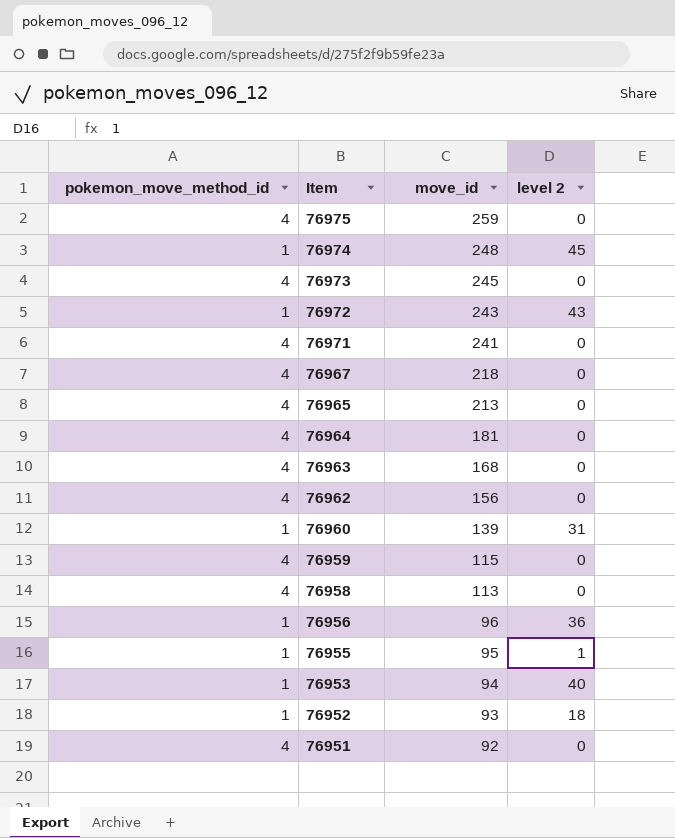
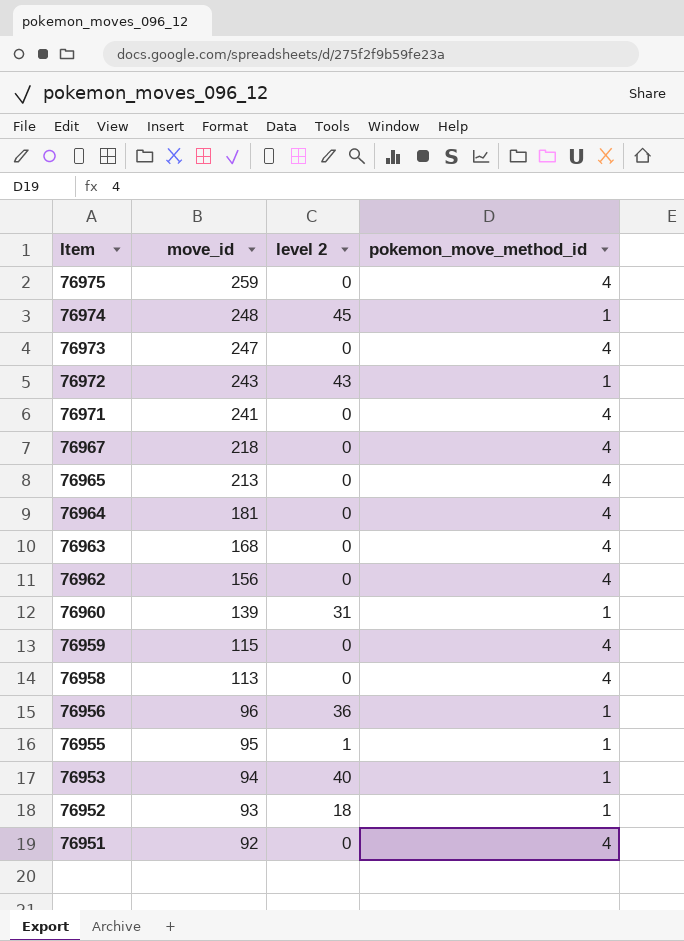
column pokemon_move_method_id | position: 1 -> 4
76973 | move_id: 245 -> 247

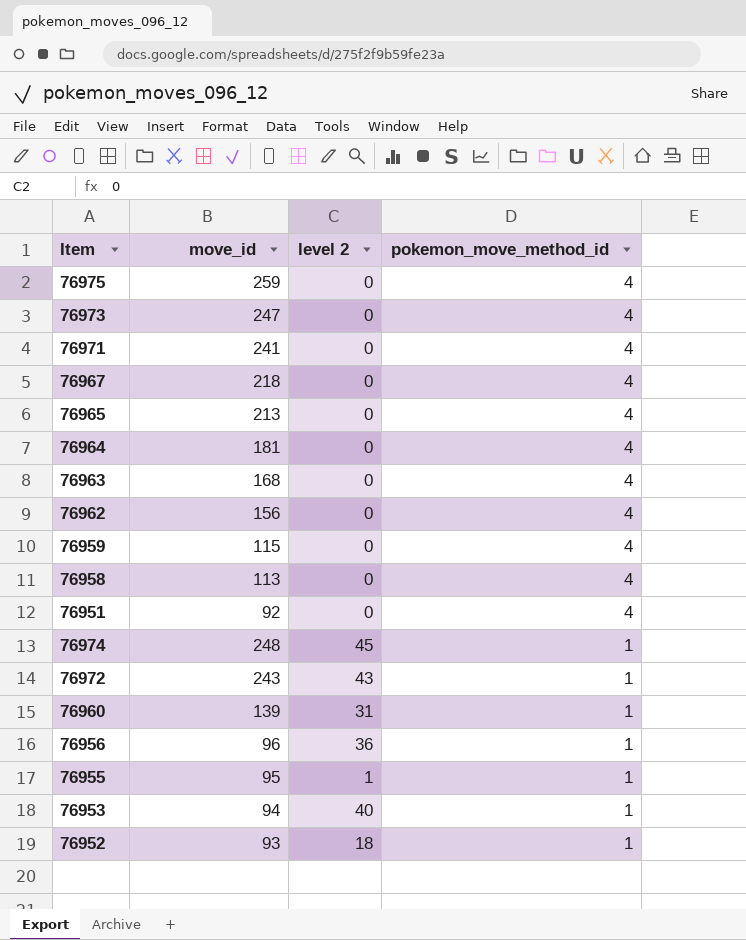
row order: Item descending -> pokemon_move_method_id descending

